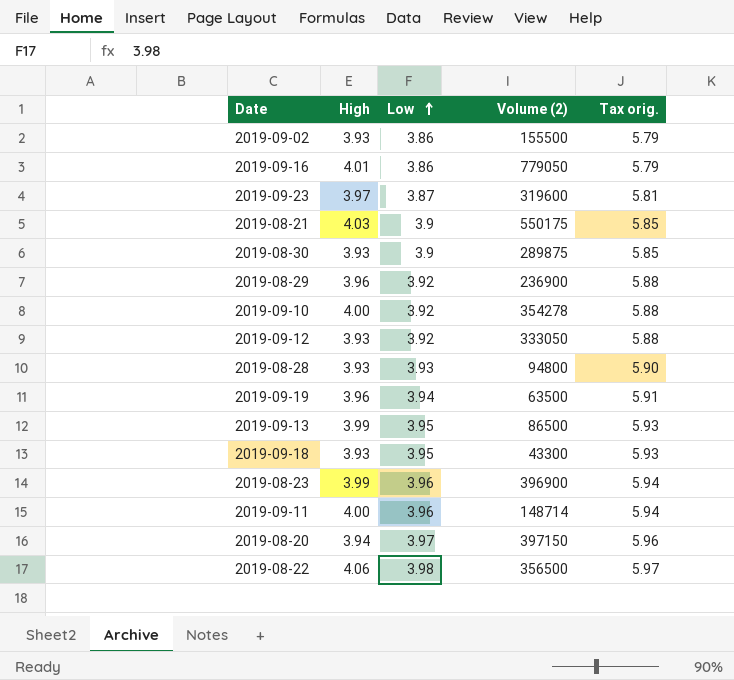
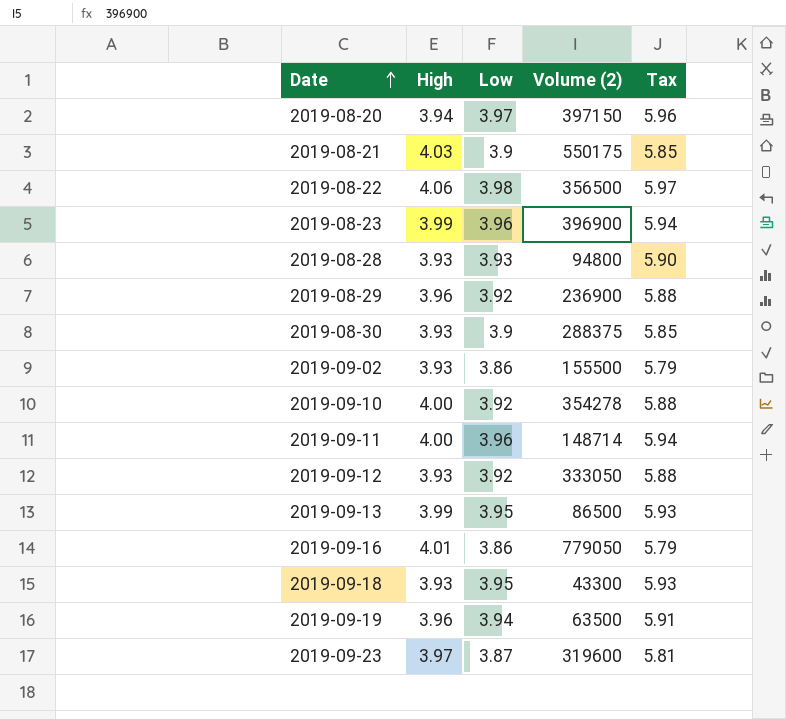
row order: Low ascending -> Date ascending
column name: Tax orig. -> Tax
2019-08-30 | Volume (2): 289875 -> 288375

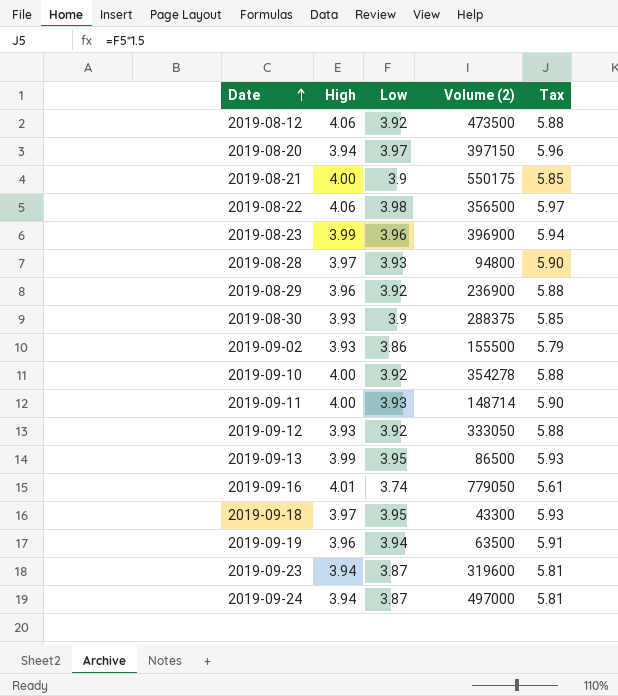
row 2019-08-12: none -> 4.06 | 3.92 | 473500 | 5.88
2019-08-21 | High: 4.03 -> 4.00
2019-08-28 | High: 3.93 -> 3.97
2019-09-11 | Low: 3.96 -> 3.93
2019-09-11 | Tax: 5.94 -> 5.90
2019-09-16 | Low: 3.86 -> 3.74
2019-09-16 | Tax: 5.79 -> 5.61
2019-09-18 | High: 3.93 -> 3.97
2019-09-23 | High: 3.97 -> 3.94
row 2019-09-24: none -> 3.94 | 3.87 | 497000 | 5.81

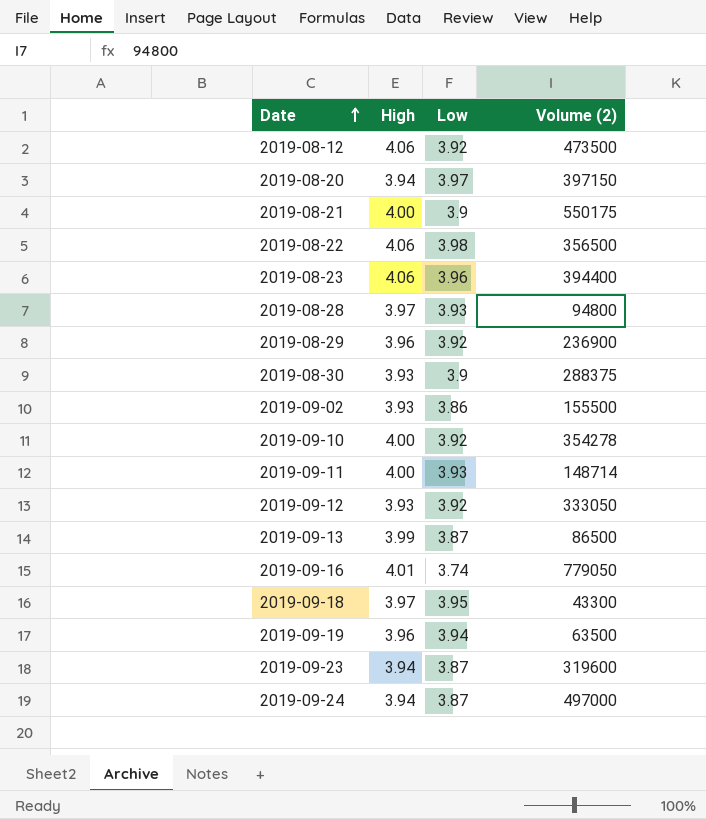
column Tax | formula: [Low] * 1.5 -> none
2019-08-23 | High: 3.99 -> 4.06
2019-08-23 | Volume (2): 396900 -> 394400
2019-09-13 | Low: 3.95 -> 3.87

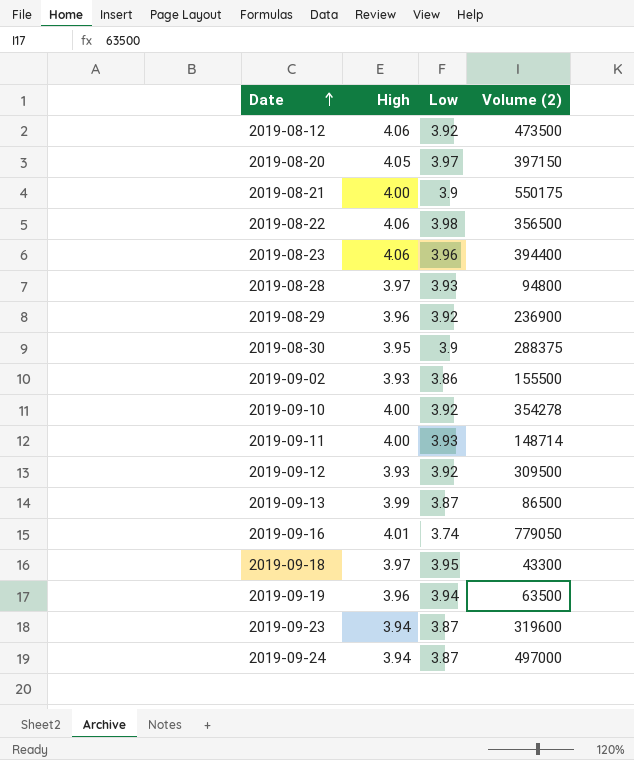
2019-08-20 | High: 3.94 -> 4.05
2019-08-30 | High: 3.93 -> 3.95
2019-09-12 | Volume (2): 333050 -> 309500

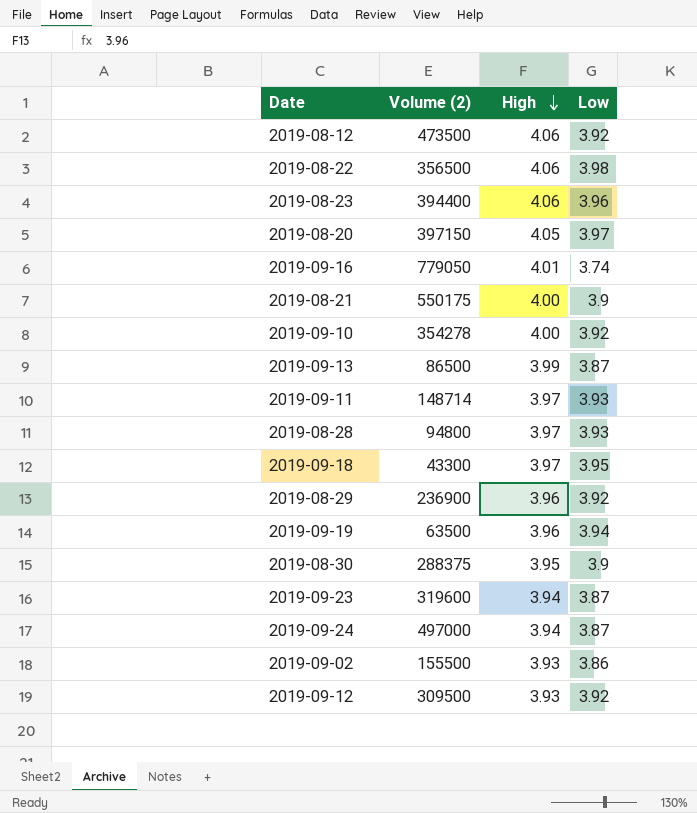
row order: Date ascending -> High descending
column Volume (2) | position: 4 -> 2
2019-09-11 | High: 4.00 -> 3.97

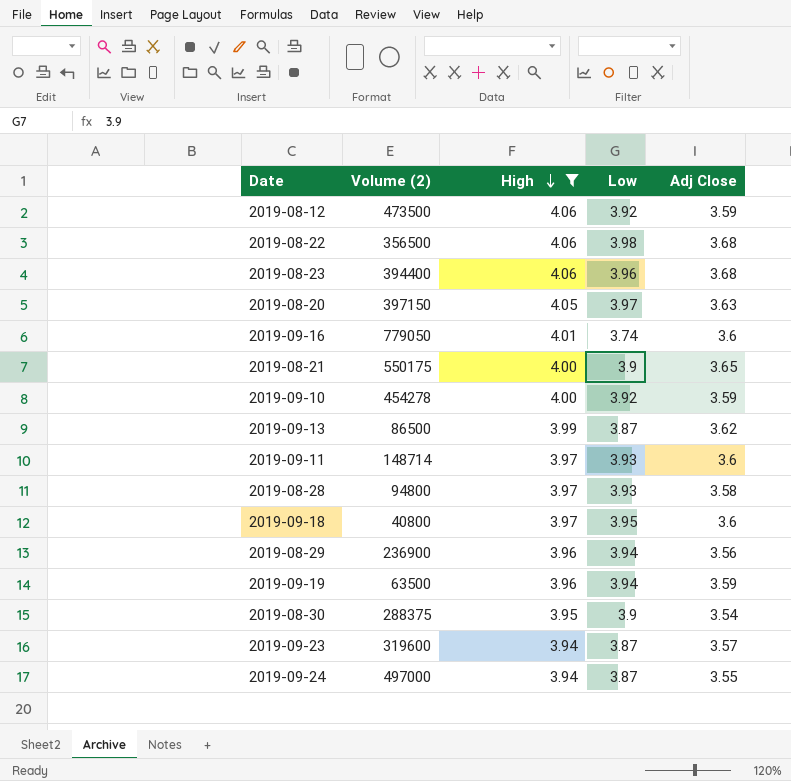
filter: none -> High != 3.93
column Adj Close | position: none -> 5
2019-09-10 | Volume (2): 354278 -> 454278
2019-09-18 | Volume (2): 43300 -> 40800
2019-08-29 | Low: 3.92 -> 3.94

